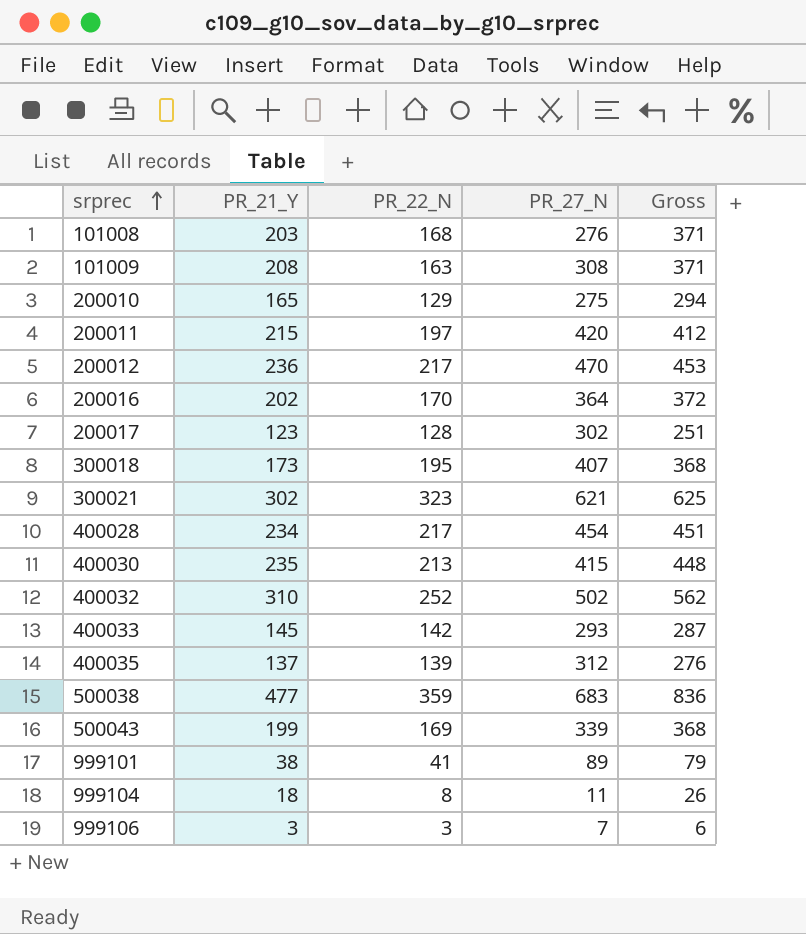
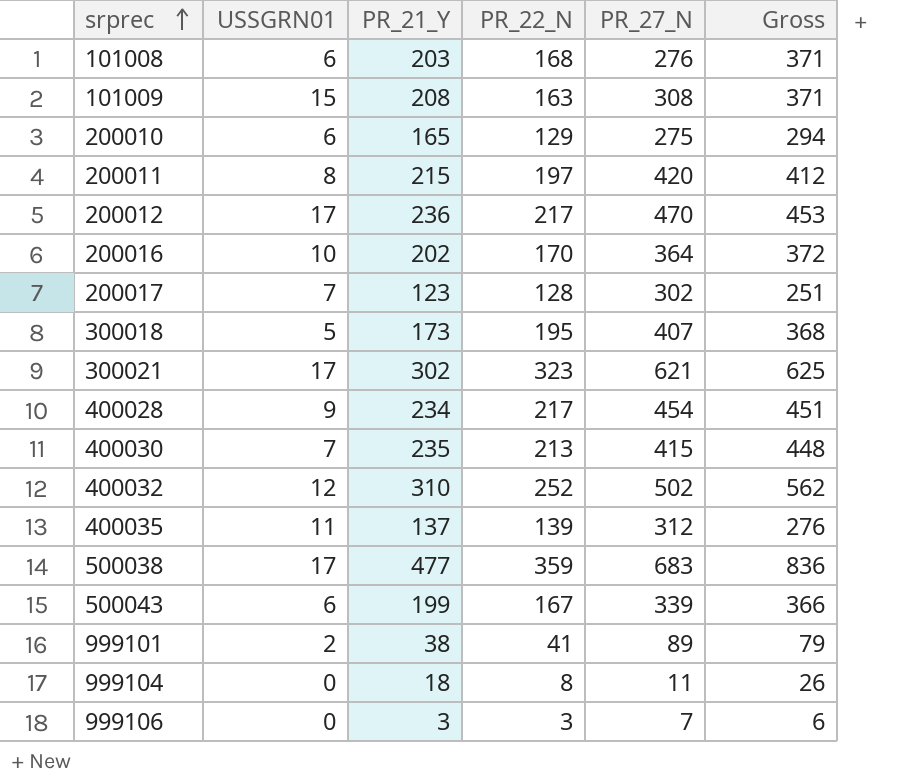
column USSGRN01 | position: none -> 2
row 400033: 145 | 142 | 293 | 287 -> none
500043 | PR_22_N: 169 -> 167
500043 | Gross: 368 -> 366

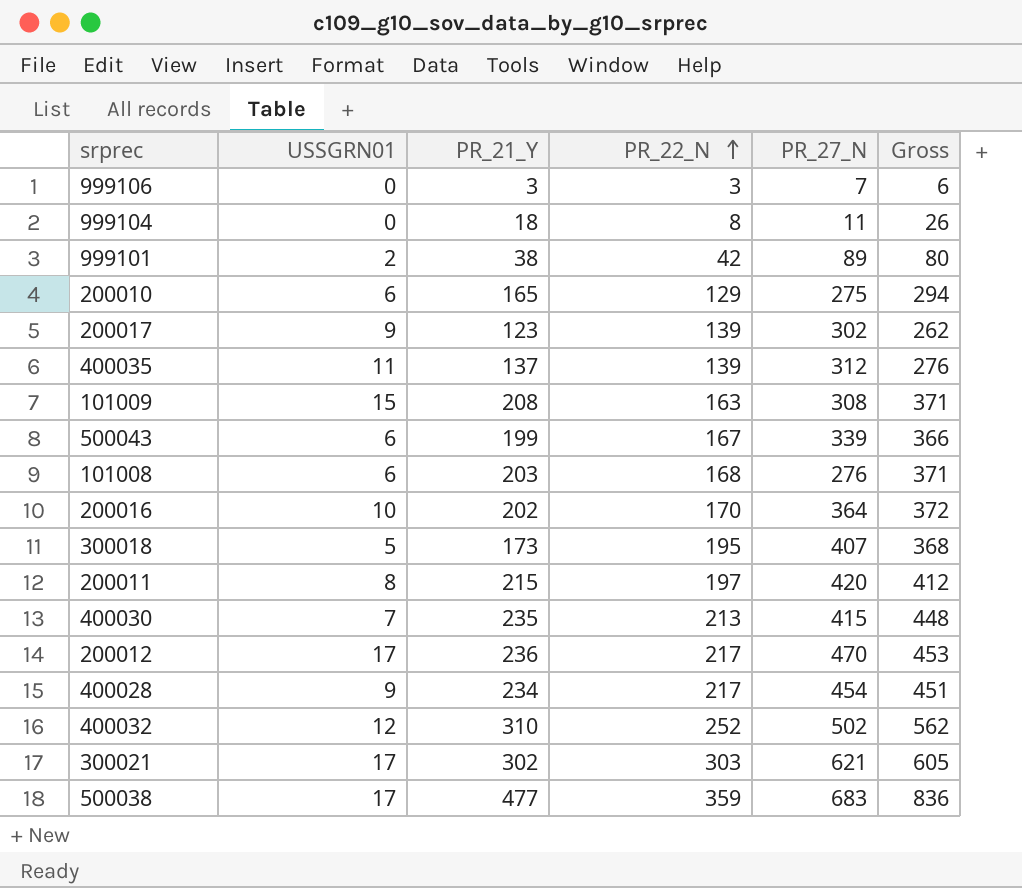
row order: srprec ascending -> PR_22_N ascending
999101 | PR_22_N: 41 -> 42
999101 | Gross: 79 -> 80
200017 | USSGRN01: 7 -> 9
200017 | PR_22_N: 128 -> 139
200017 | Gross: 251 -> 262
300021 | PR_22_N: 323 -> 303
300021 | Gross: 625 -> 605

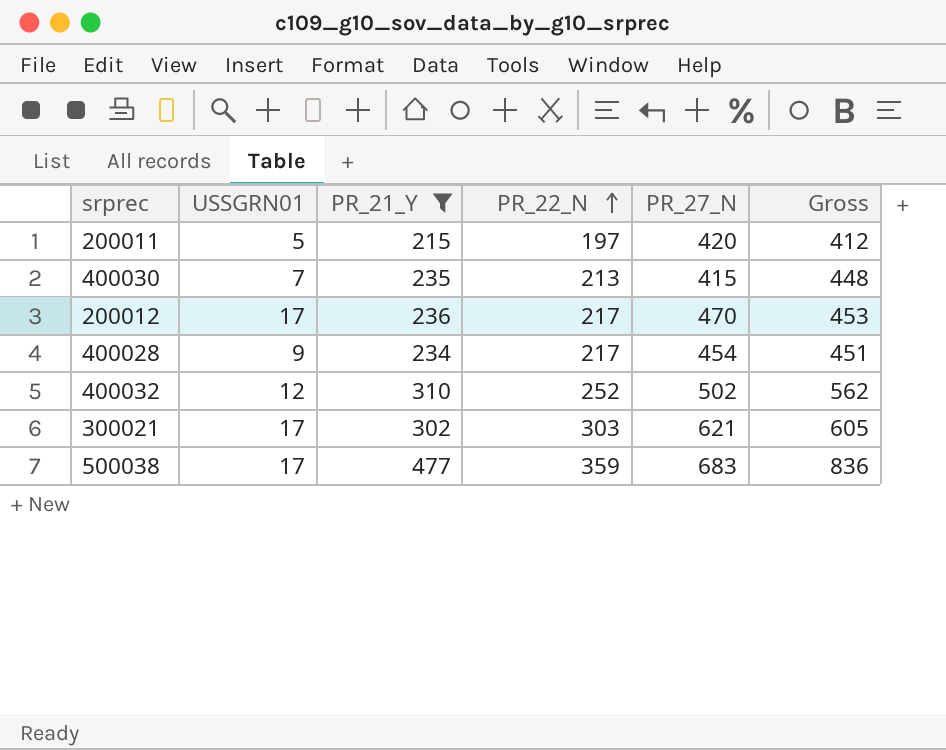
filter: none -> PR_21_Y >= 215
200011 | USSGRN01: 8 -> 5

